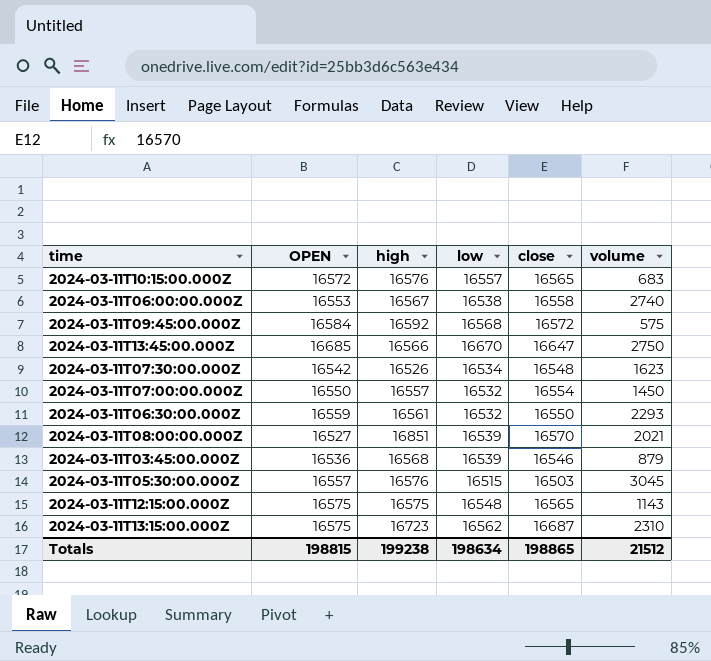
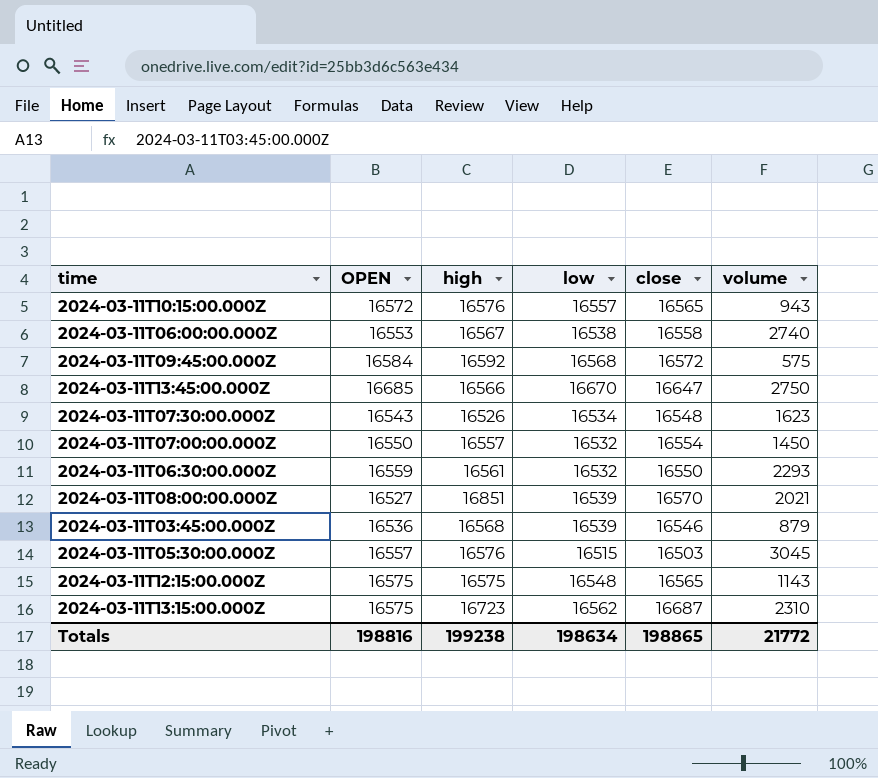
2024-03-11T10:15:00.000Z | volume: 683 -> 943
2024-03-11T07:30:00.000Z | OPEN: 16542 -> 16543
Totals | OPEN: 198815 -> 198816
Totals | volume: 21512 -> 21772

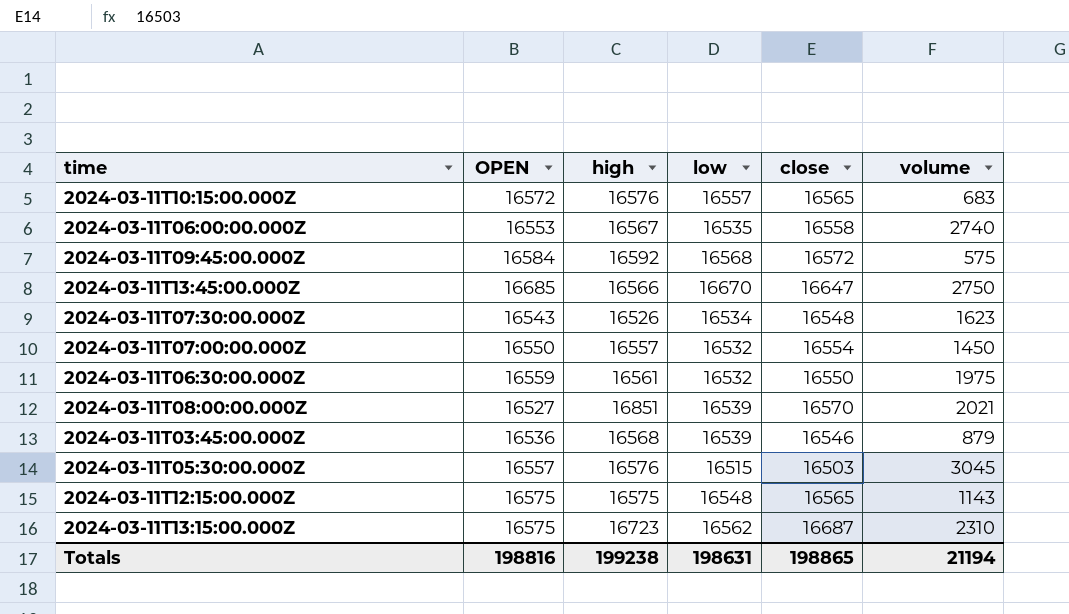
2024-03-11T10:15:00.000Z | volume: 943 -> 683
2024-03-11T06:00:00.000Z | low: 16538 -> 16535
2024-03-11T06:30:00.000Z | volume: 2293 -> 1975
Totals | low: 198634 -> 198631
Totals | volume: 21772 -> 21194

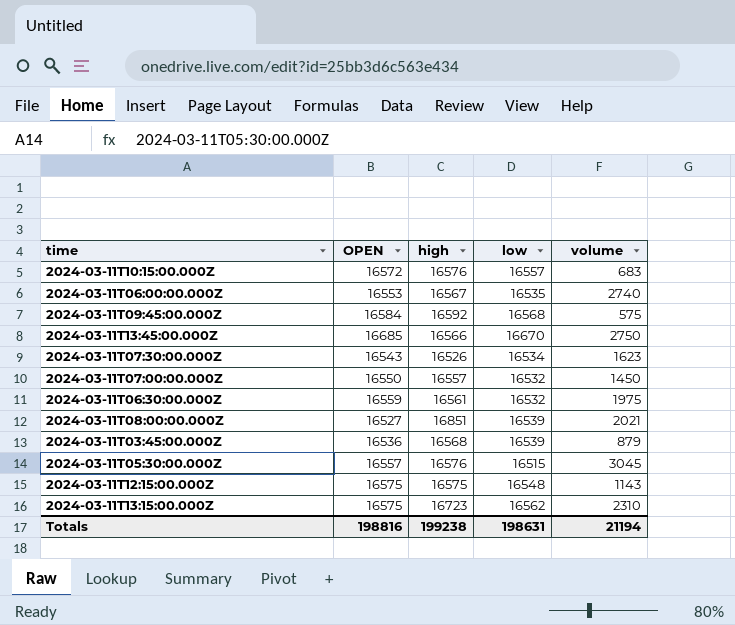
column close | position: 5 -> none

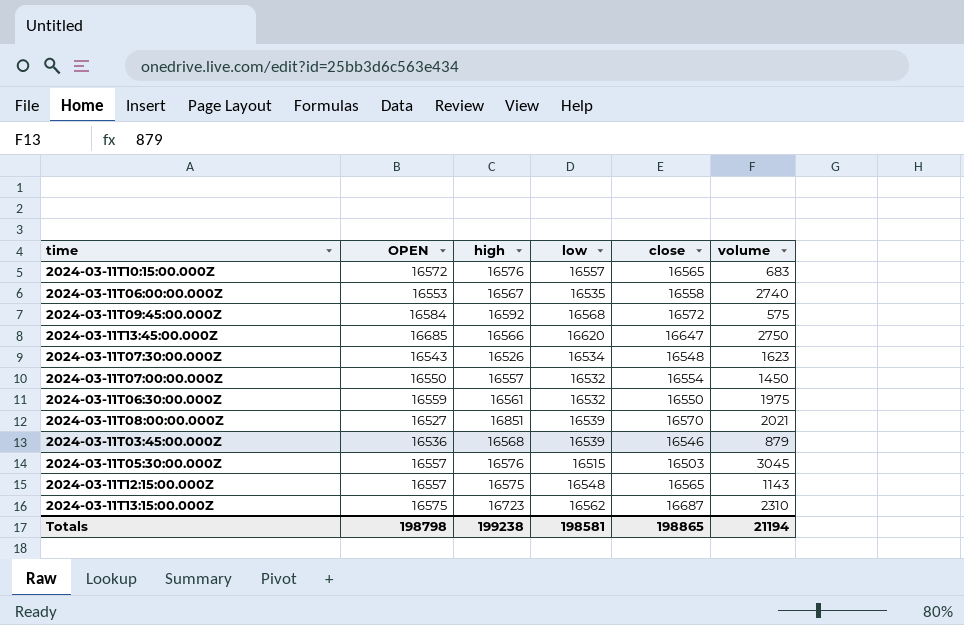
column close | position: none -> 5
2024-03-11T13:45:00.000Z | low: 16670 -> 16620
2024-03-11T12:15:00.000Z | OPEN: 16575 -> 16557
Totals | OPEN: 198816 -> 198798
Totals | low: 198631 -> 198581

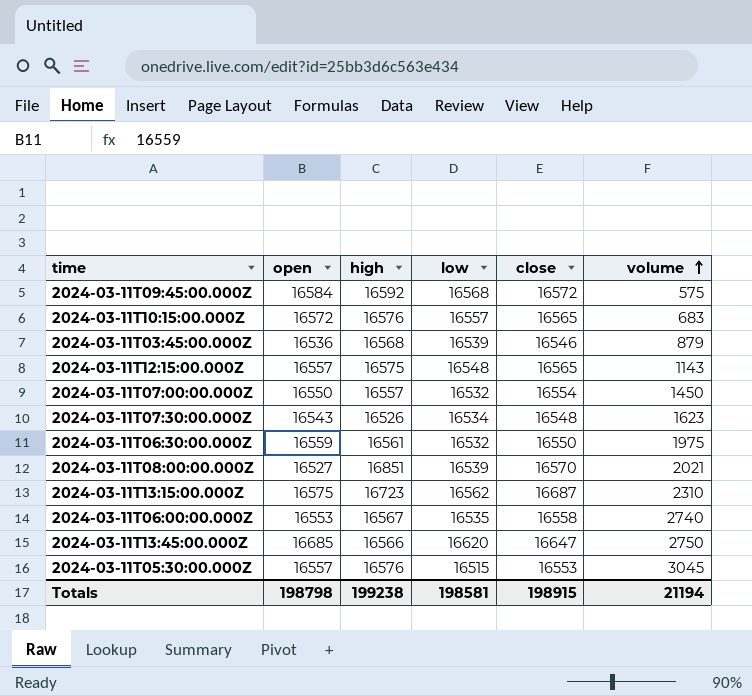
row order: none -> volume ascending
column name: OPEN -> open
2024-03-11T05:30:00.000Z | close: 16503 -> 16553
Totals | close: 198865 -> 198915

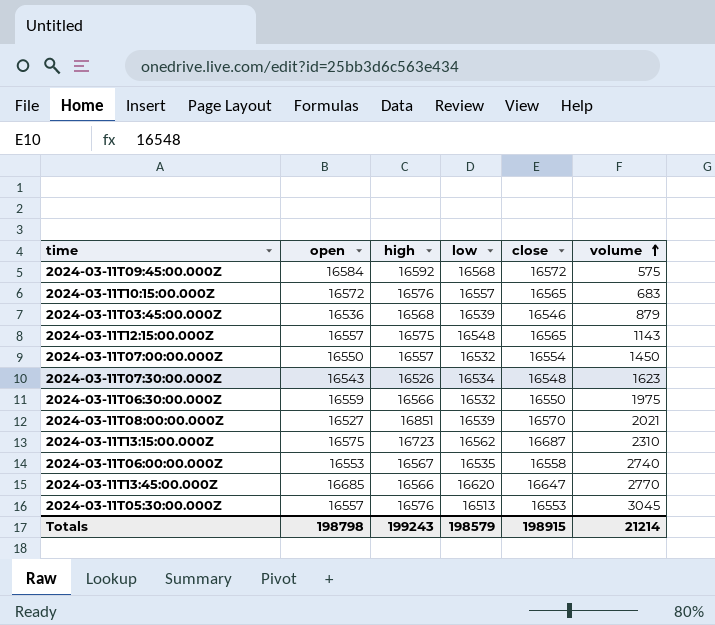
2024-03-11T06:30:00.000Z | high: 16561 -> 16566
2024-03-11T13:45:00.000Z | volume: 2750 -> 2770
2024-03-11T05:30:00.000Z | low: 16515 -> 16513
Totals | high: 199238 -> 199243
Totals | low: 198581 -> 198579
Totals | volume: 21194 -> 21214

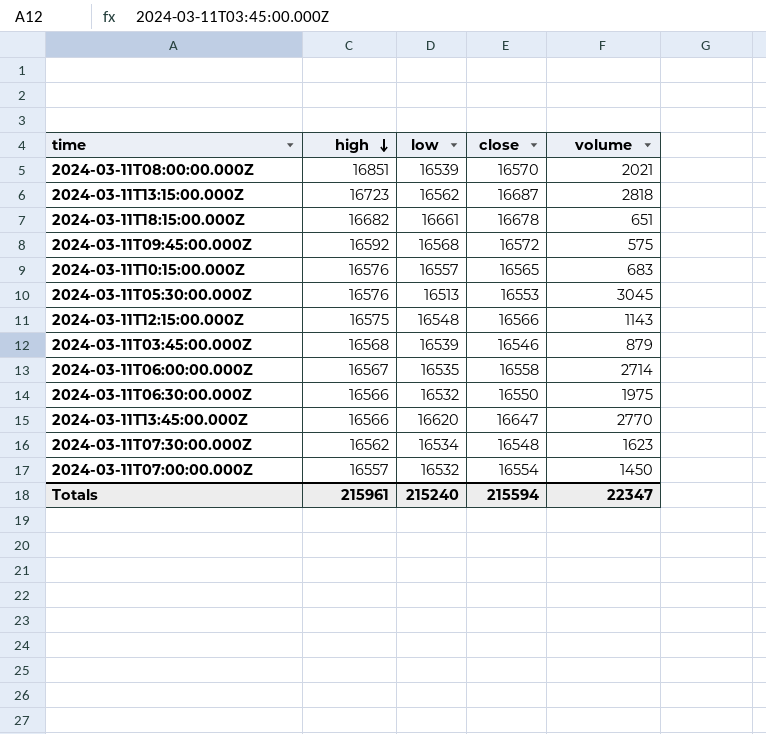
row order: volume ascending -> high descending
column open | position: 2 -> none
2024-03-11T13:15:00.000Z | volume: 2310 -> 2818
row 2024-03-11T18:15:00.000Z: none -> 16682 | 16661 | 16678 | 651
2024-03-11T12:15:00.000Z | close: 16565 -> 16566
2024-03-11T06:00:00.000Z | volume: 2740 -> 2714
2024-03-11T07:30:00.000Z | high: 16526 -> 16562
Totals | high: 199243 -> 215961
Totals | low: 198579 -> 215240
Totals | close: 198915 -> 215594
Totals | volume: 21214 -> 22347

